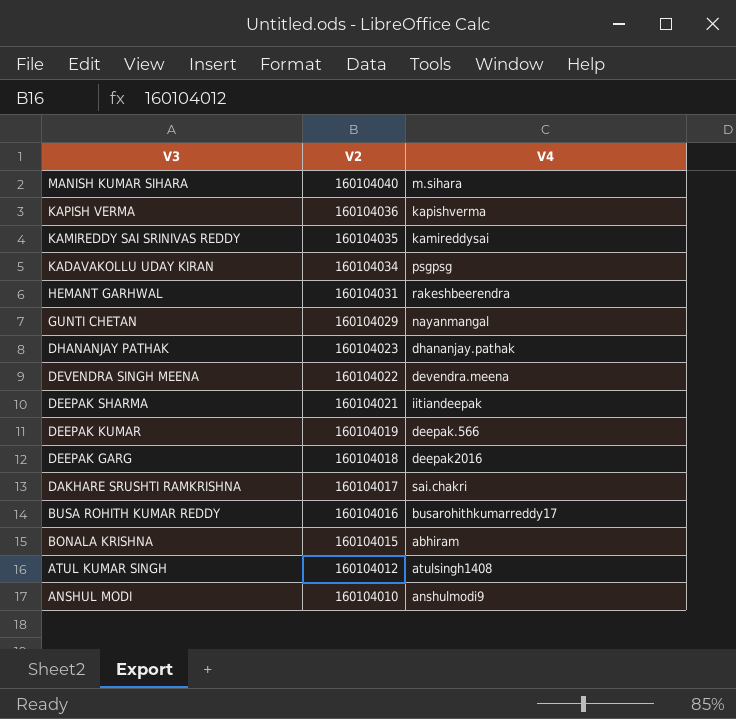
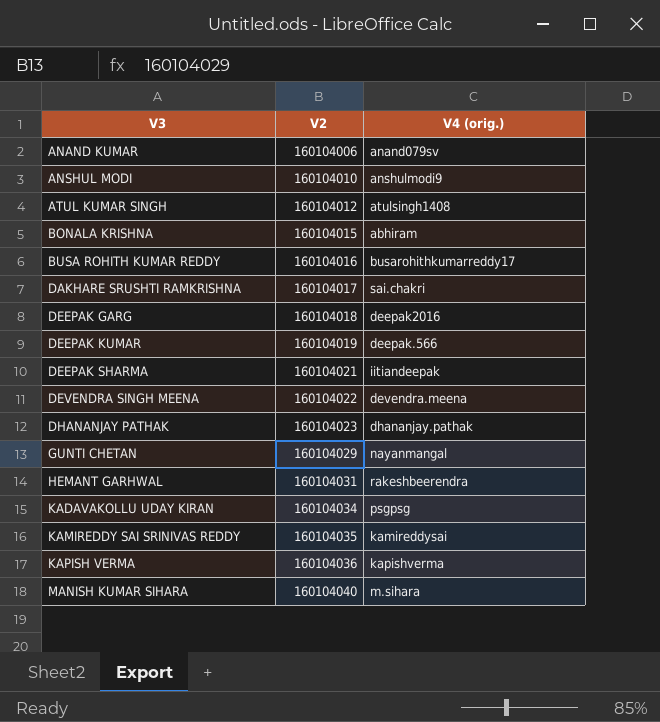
row order: V3 descending -> V3 ascending
column name: V4 -> V4 (orig.)
row ANAND KUMAR: none -> 160104006 | anand079sv

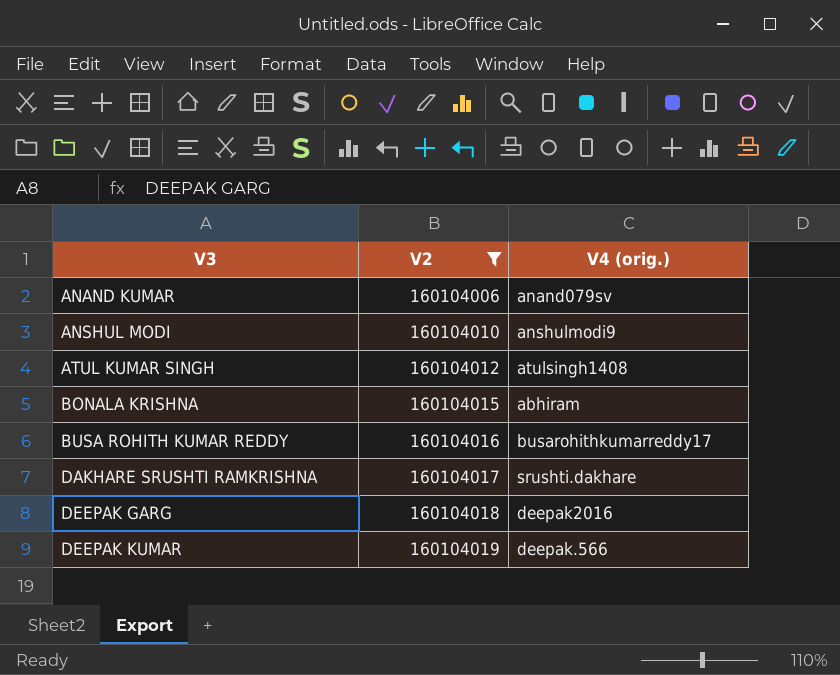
filter: none -> V2 <= 160104019
DAKHARE SRUSHTI RAMKRISHNA | V4 (orig.): sai.chakri -> srushti.dakhare

